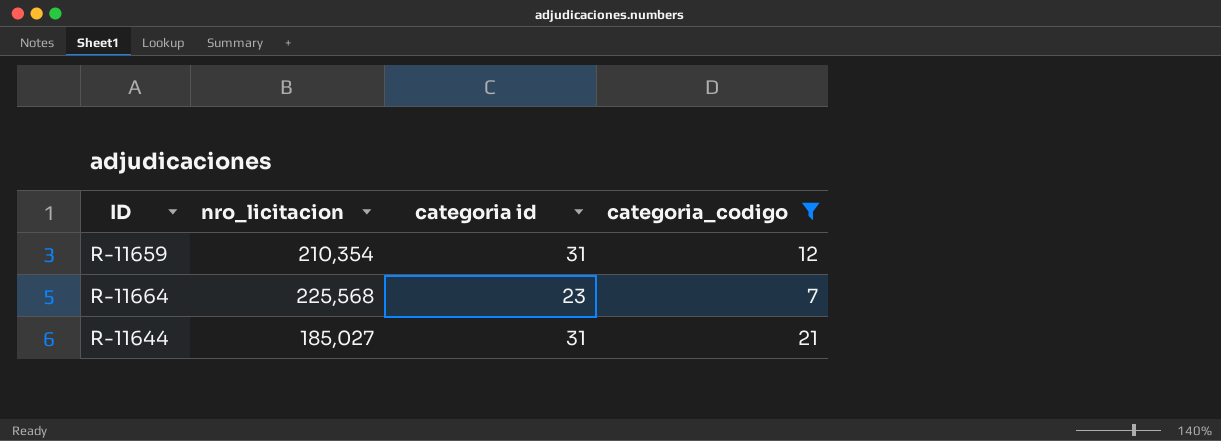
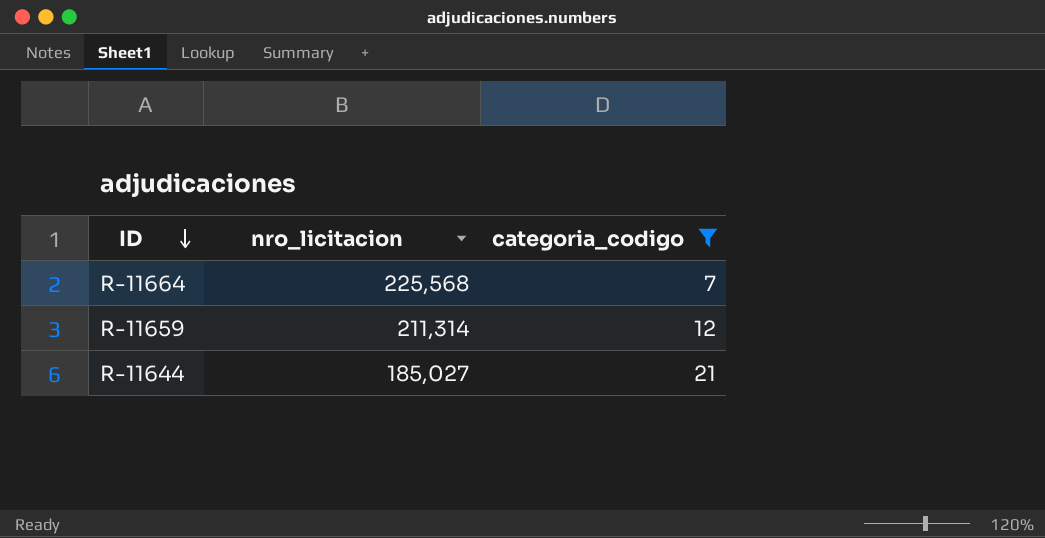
row order: none -> ID descending
column categoria id | position: 3 -> none
R-11659 | nro_licitacion: 210,354 -> 211,314

